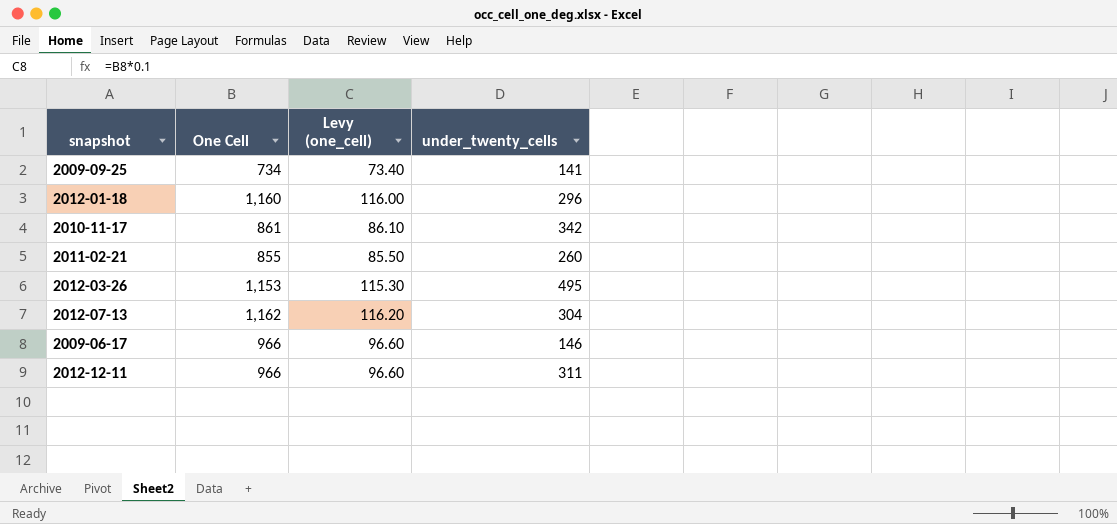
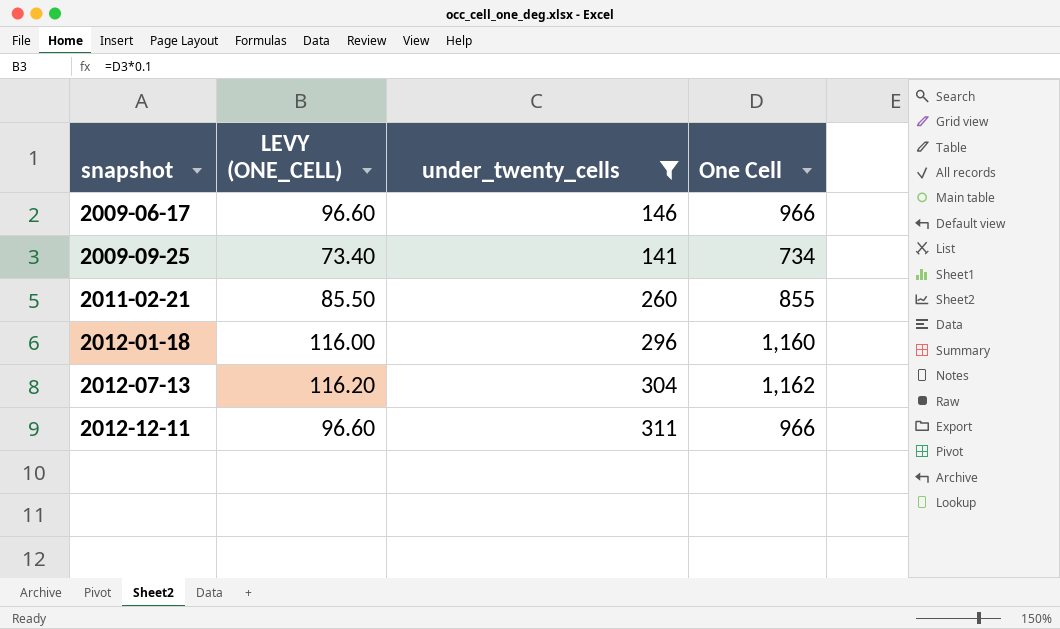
filter: none -> under_twenty_cells <= 311
row order: none -> snapshot ascending
column name: Levy (one_cell) -> LEVY (ONE_CELL)
column One Cell | position: 2 -> 4

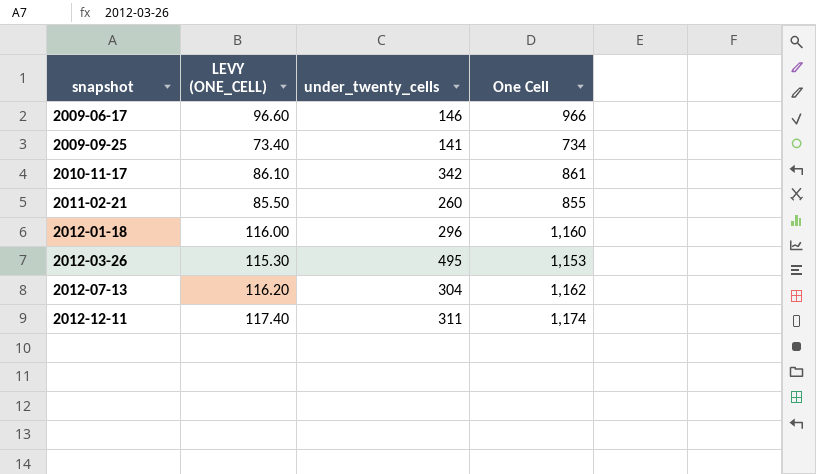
filter: under_twenty_cells <= 311 -> none
2012-12-11 | LEVY (ONE_CELL): 96.60 -> 117.40
2012-12-11 | One Cell: 966 -> 1,174

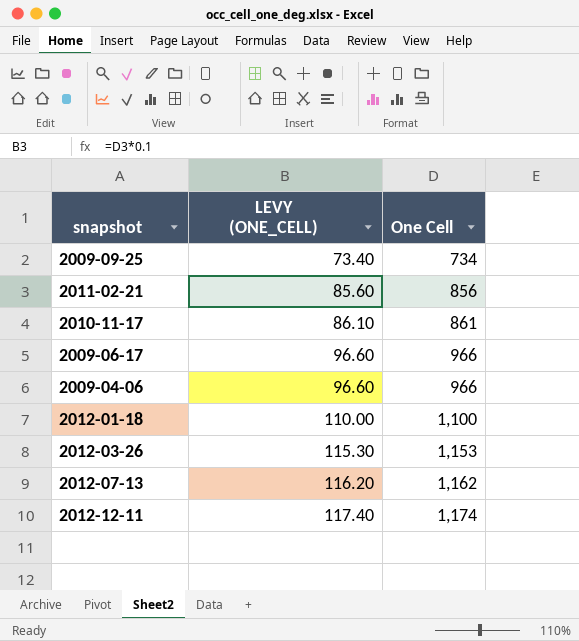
row order: snapshot ascending -> LEVY (ONE_CELL) ascending
column under_twenty_cells | position: 3 -> none
2011-02-21 | LEVY (ONE_CELL): 85.50 -> 85.60
2011-02-21 | One Cell: 855 -> 856
row 2009-04-06: none -> 96.60 | 966
2012-01-18 | LEVY (ONE_CELL): 116.00 -> 110.00
2012-01-18 | One Cell: 1,160 -> 1,100

